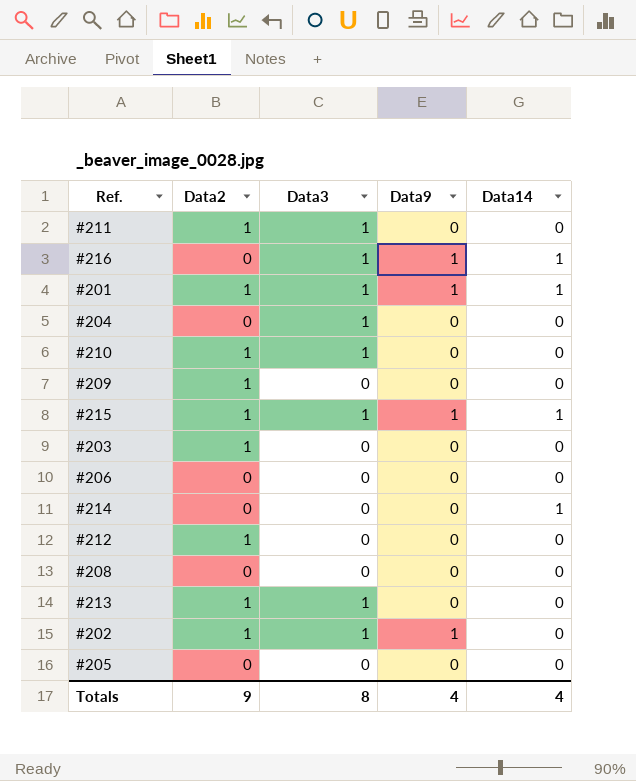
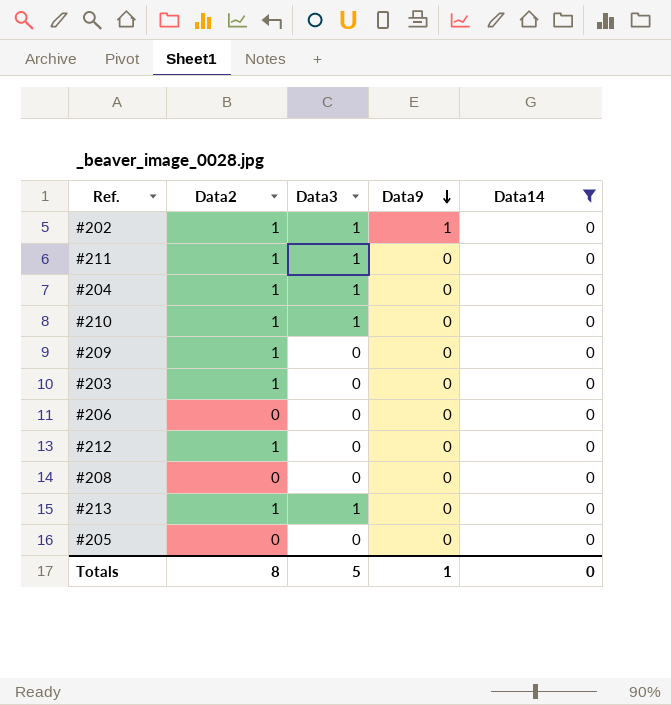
filter: none -> Data14 = 0
row order: none -> Data9 descending
#204 | Data2: 0 -> 1
Totals | Data2: 9 -> 8
Totals | Data3: 8 -> 5
Totals | Data9: 4 -> 1
Totals | Data14: 4 -> 0

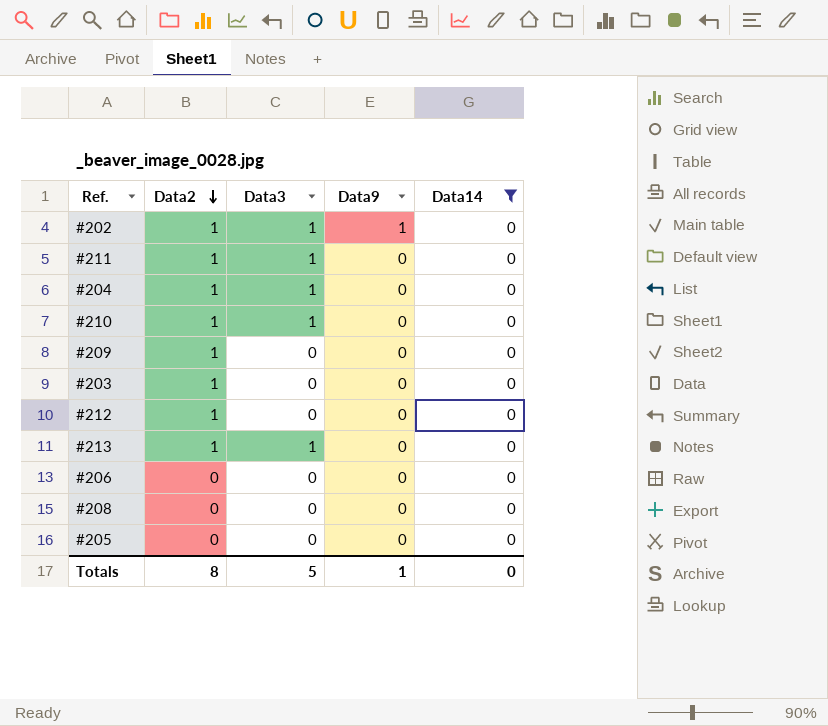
row order: Data9 descending -> Data2 descending

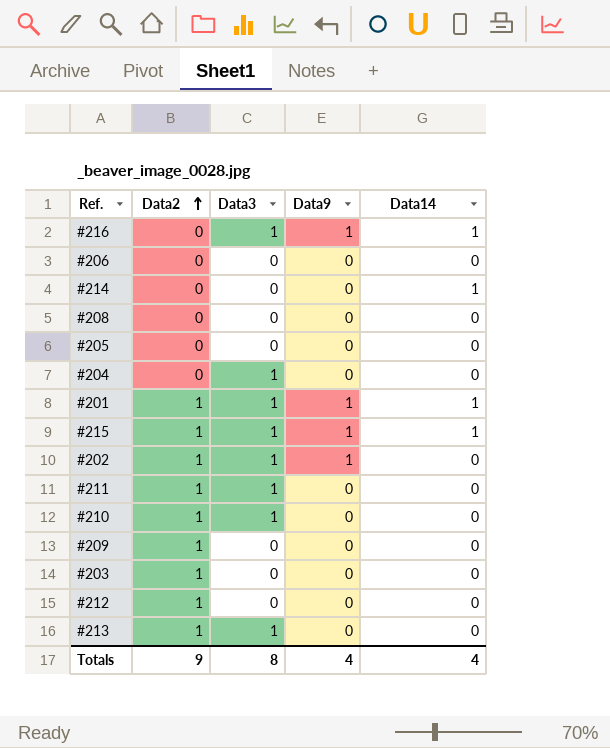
filter: Data14 = 0 -> none
row order: Data2 descending -> Data2 ascending
#204 | Data2: 1 -> 0
Totals | Data2: 8 -> 9
Totals | Data3: 5 -> 8
Totals | Data9: 1 -> 4
Totals | Data14: 0 -> 4

